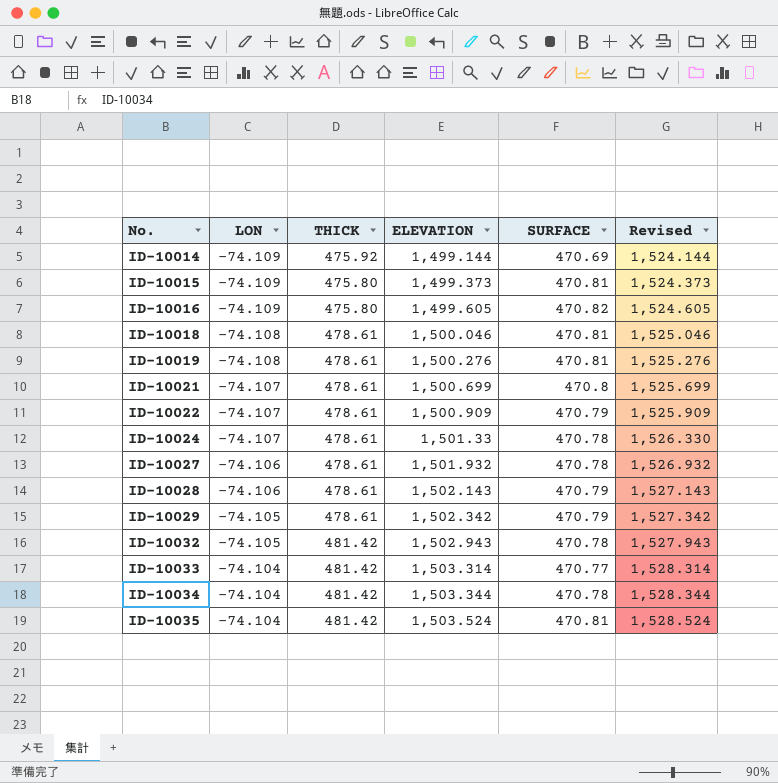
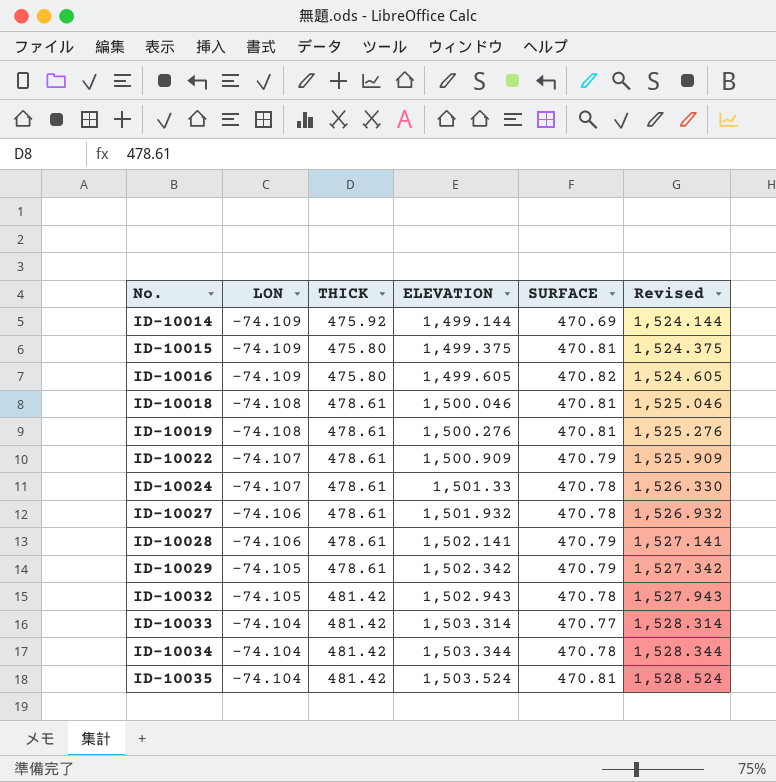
row ID-10021: -74.107 | 478.61 | 1,500.699 | 470.8 | 1,525.699 -> none
ID-10015 | ELEVATION: 1,499.373 -> 1,499.375
ID-10015 | Revised: 1,524.373 -> 1,524.375
ID-10028 | ELEVATION: 1,502.143 -> 1,502.141
ID-10028 | Revised: 1,527.143 -> 1,527.141

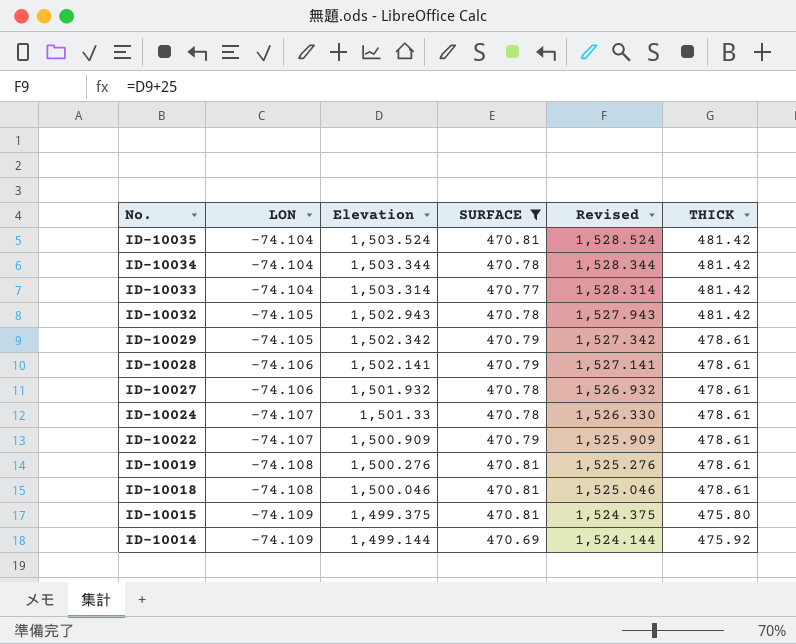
filter: none -> SURFACE != 470.82
row order: No. ascending -> No. descending
column name: ELEVATION -> Elevation
column THICK | position: 3 -> 6

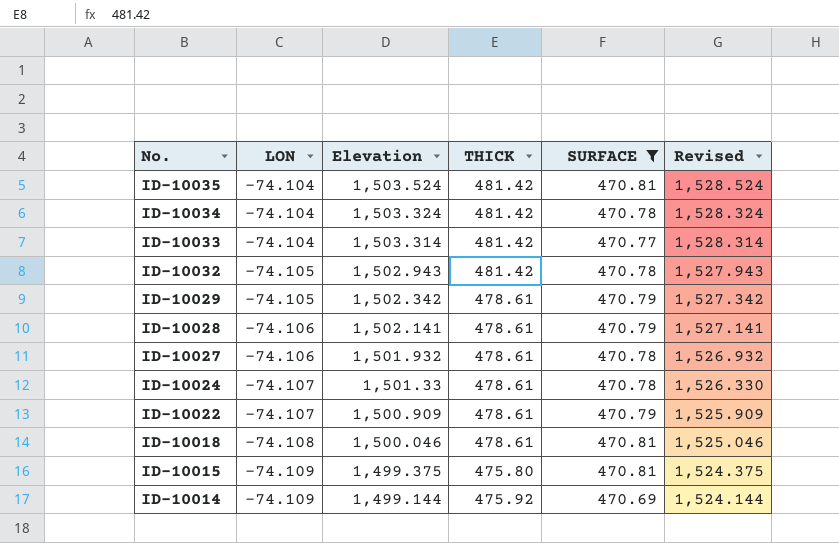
column THICK | position: 6 -> 4
row ID-10019: -74.108 | 1,500.276 | 470.81 | 1,525.276 | 478.61 -> none
ID-10034 | Elevation: 1,503.344 -> 1,503.324
ID-10034 | Revised: 1,528.344 -> 1,528.324

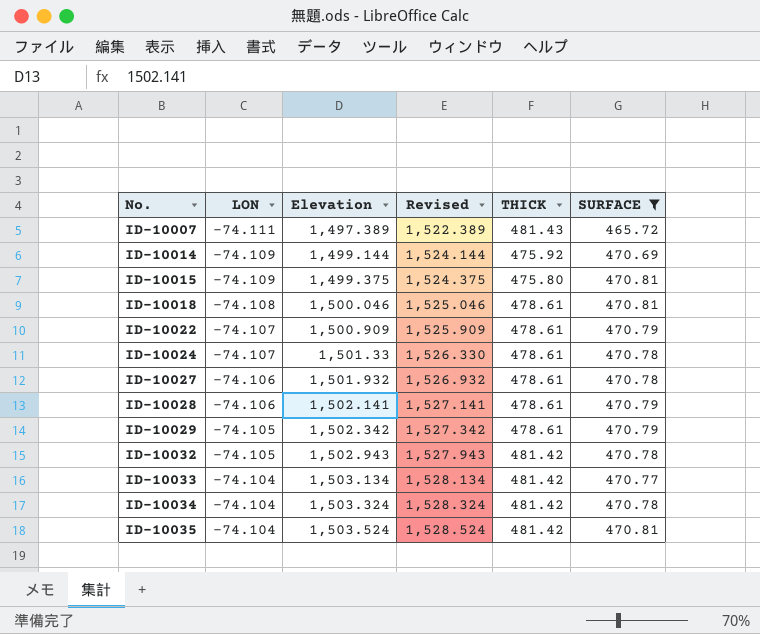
row order: No. descending -> No. ascending
column Revised | position: 6 -> 4
row ID-10007: none -> -74.111 | 1,497.389 | 1,522.389 | 481.43 | 465.72
ID-10033 | Elevation: 1,503.314 -> 1,503.134
ID-10033 | Revised: 1,528.314 -> 1,528.134

